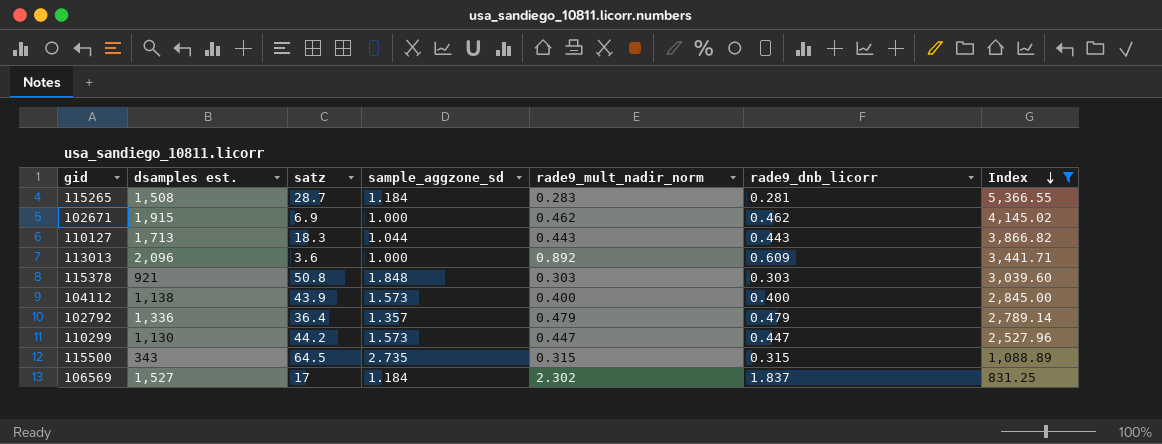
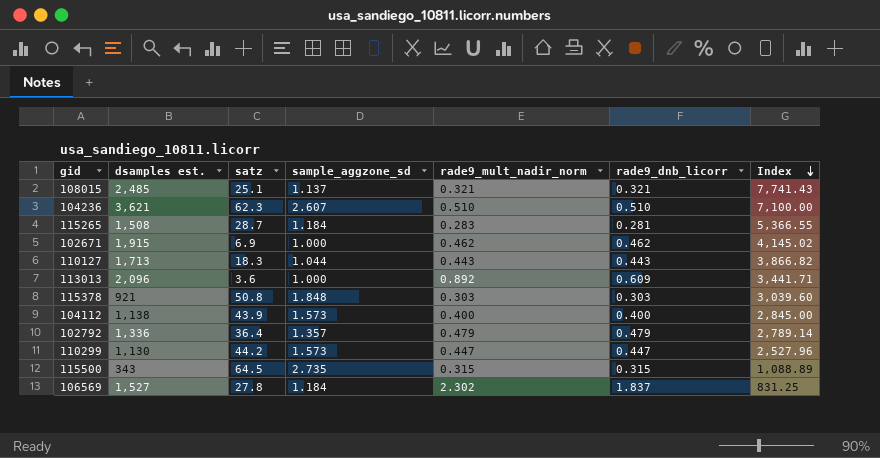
filter: Index <= 5,366.55 -> none
106569 | satz: 17 -> 27.8

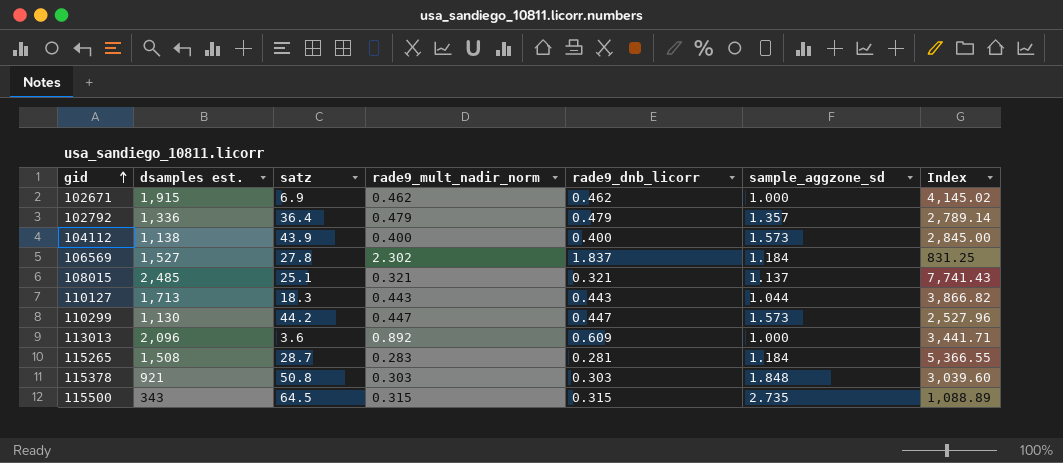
row order: Index descending -> gid ascending
column sample_aggzone_sd | position: 4 -> 6
row 104236: 3,621 | 62.3 | 2.607 | 0.510 | 0.510 | 7,100.00 -> none

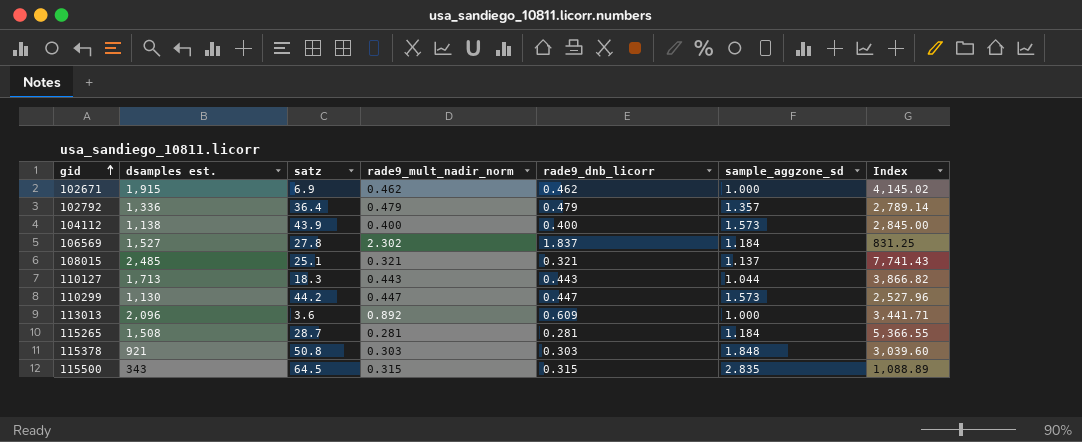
115265 | rade9_mult_nadir_norm: 0.283 -> 0.281
115500 | sample_aggzone_sd: 2.735 -> 2.835

